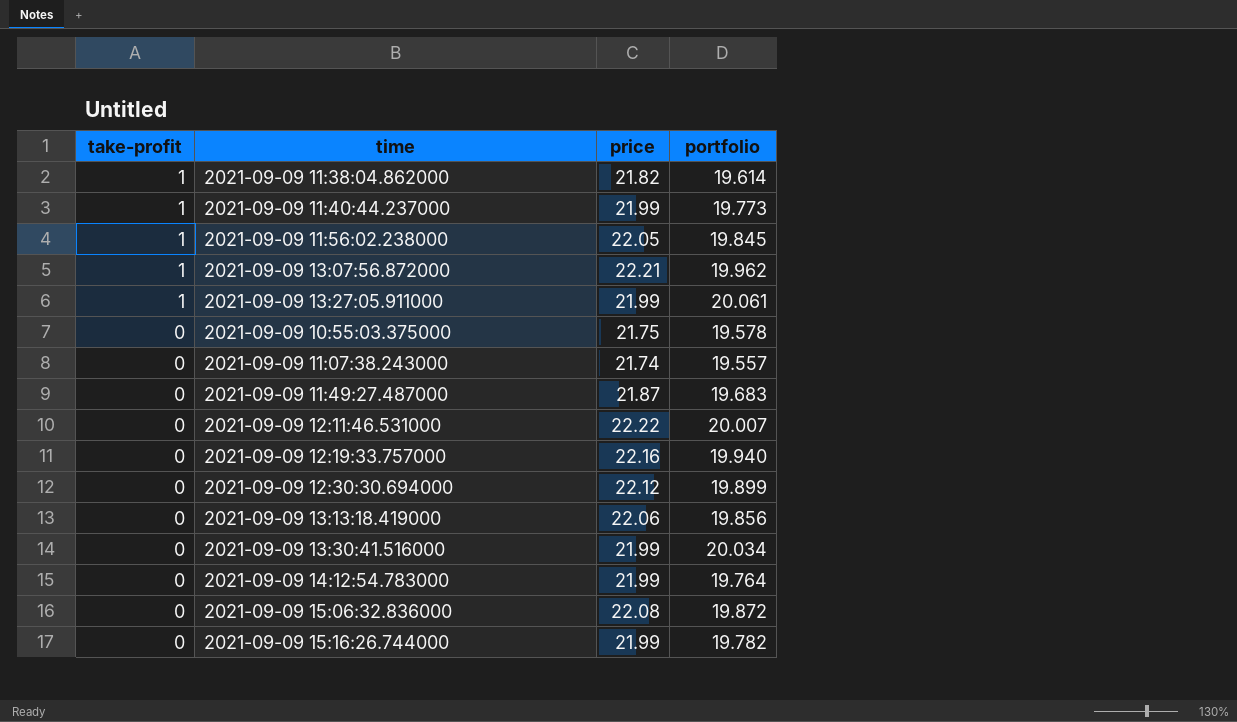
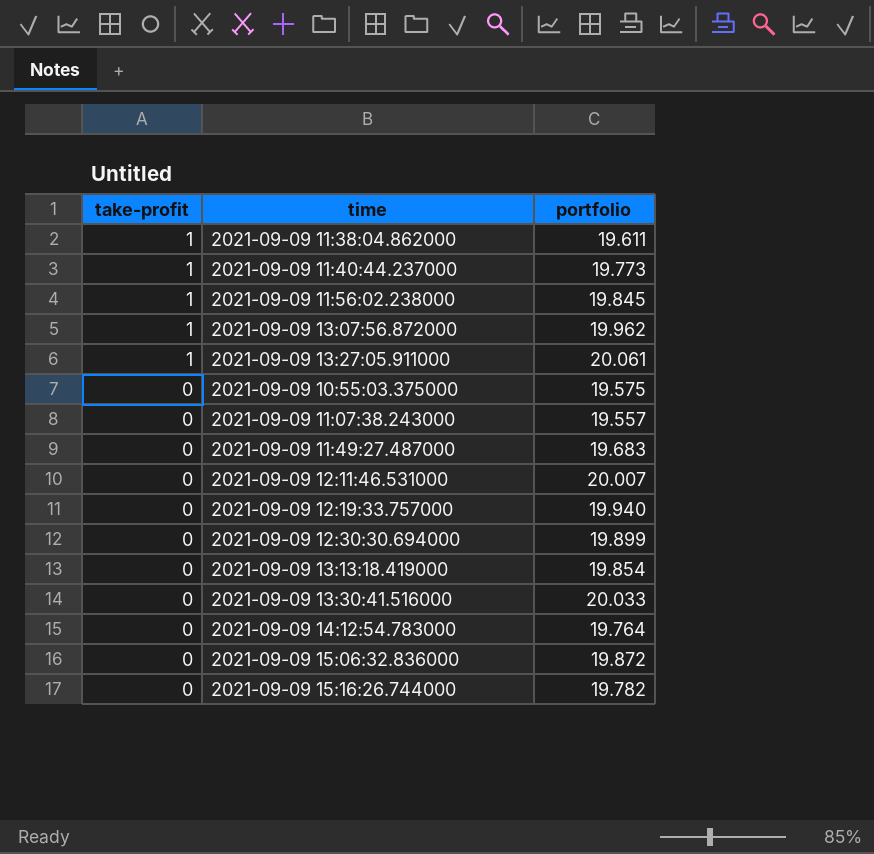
column price | position: 3 -> none
2021-09-09 11:38:04.862000 | portfolio: 19.614 -> 19.611
2021-09-09 10:55:03.375000 | portfolio: 19.578 -> 19.575
2021-09-09 13:13:18.419000 | portfolio: 19.856 -> 19.854
2021-09-09 13:30:41.516000 | portfolio: 20.034 -> 20.033

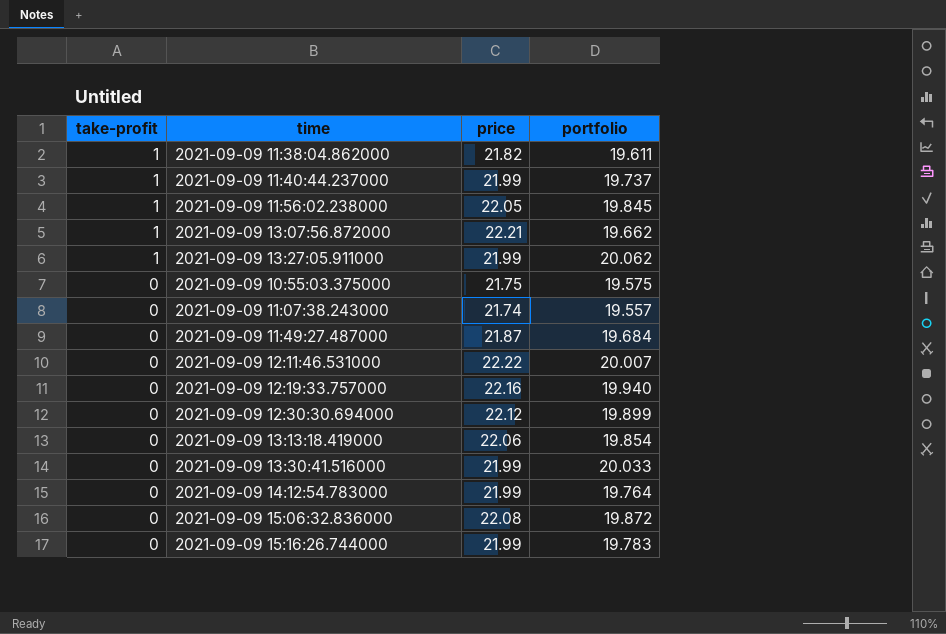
column price | position: none -> 3
2021-09-09 11:40:44.237000 | portfolio: 19.773 -> 19.737
2021-09-09 13:07:56.872000 | portfolio: 19.962 -> 19.662
2021-09-09 13:27:05.911000 | portfolio: 20.061 -> 20.062
2021-09-09 11:49:27.487000 | portfolio: 19.683 -> 19.684
2021-09-09 15:16:26.744000 | portfolio: 19.782 -> 19.783

